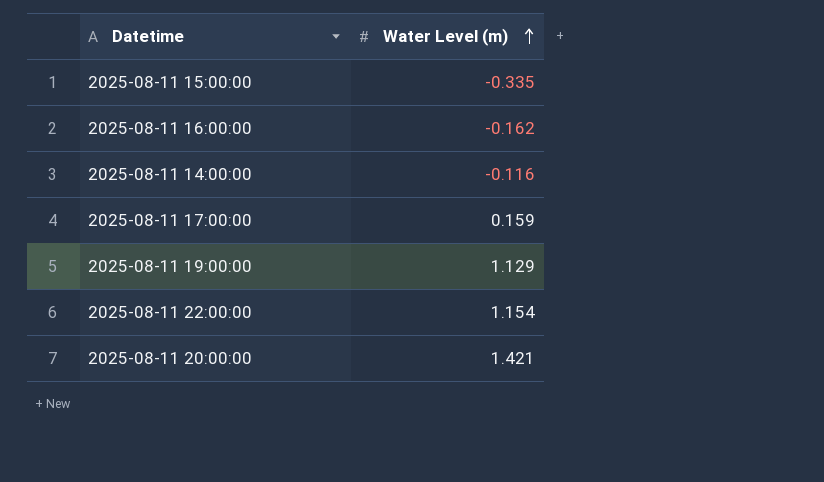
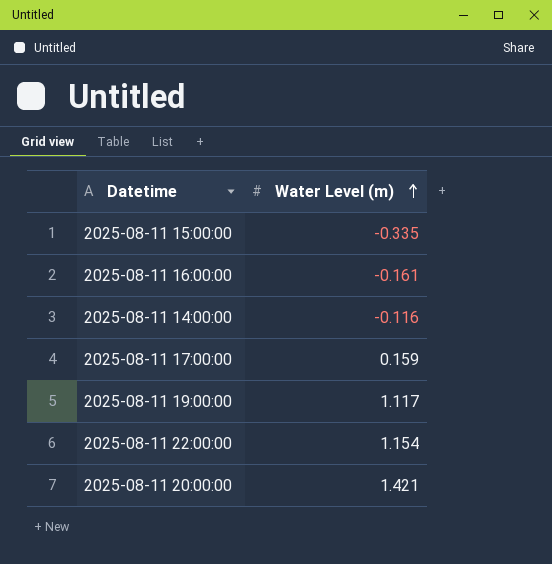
2025-08-11 16:00:00 | Water Level (m): -0.162 -> -0.161
2025-08-11 19:00:00 | Water Level (m): 1.129 -> 1.117

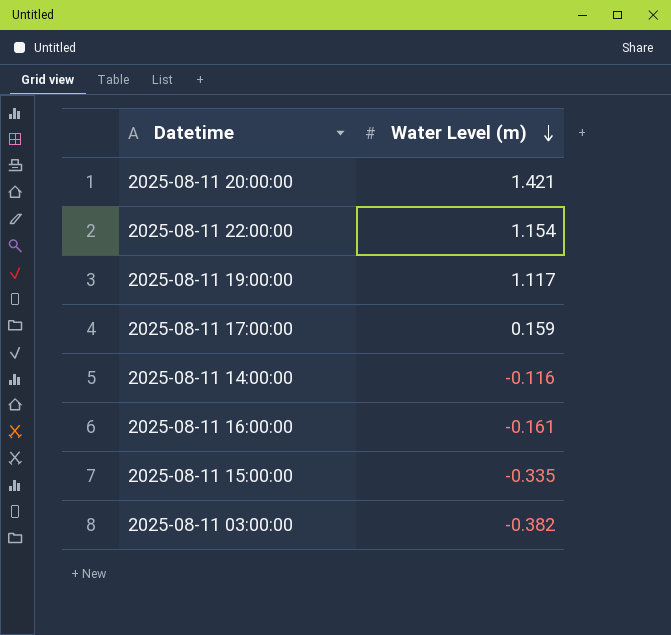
row order: Water Level (m) ascending -> Water Level (m) descending
row 2025-08-11 03:00:00: none -> -0.382

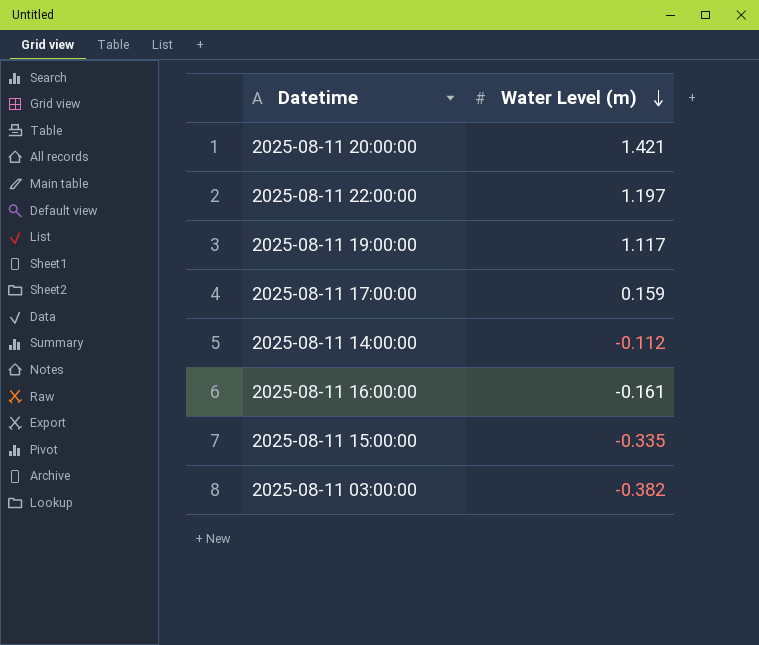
2025-08-11 22:00:00 | Water Level (m): 1.154 -> 1.197
2025-08-11 14:00:00 | Water Level (m): -0.116 -> -0.112

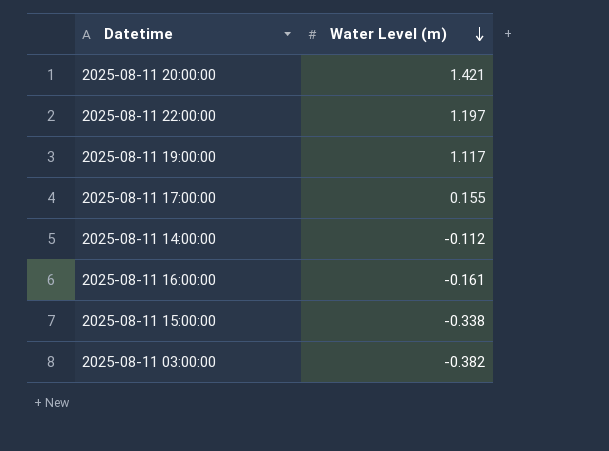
2025-08-11 17:00:00 | Water Level (m): 0.159 -> 0.155
2025-08-11 15:00:00 | Water Level (m): -0.335 -> -0.338

